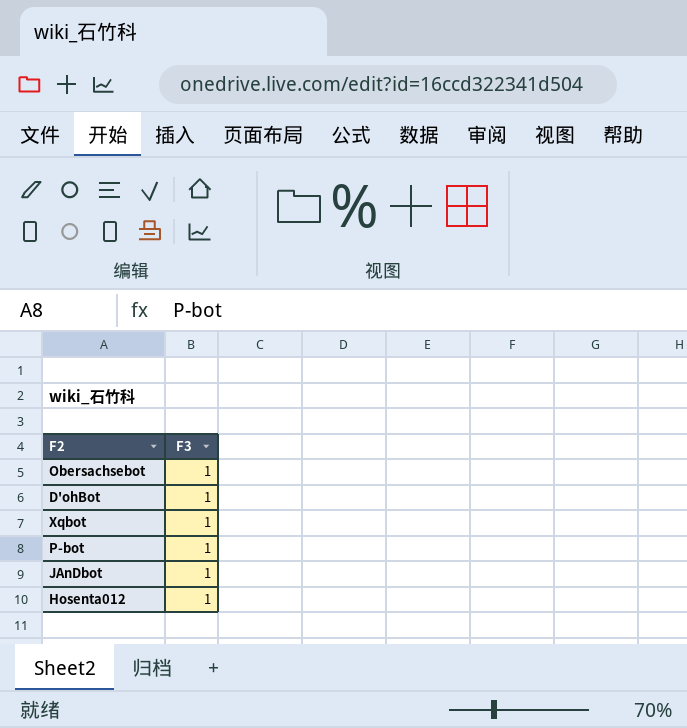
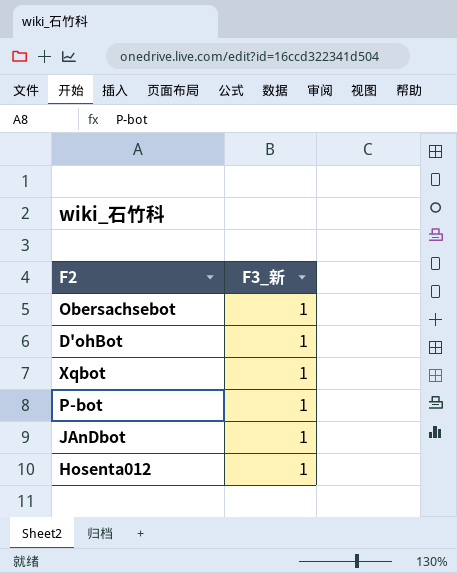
column name: F3 -> F3_新

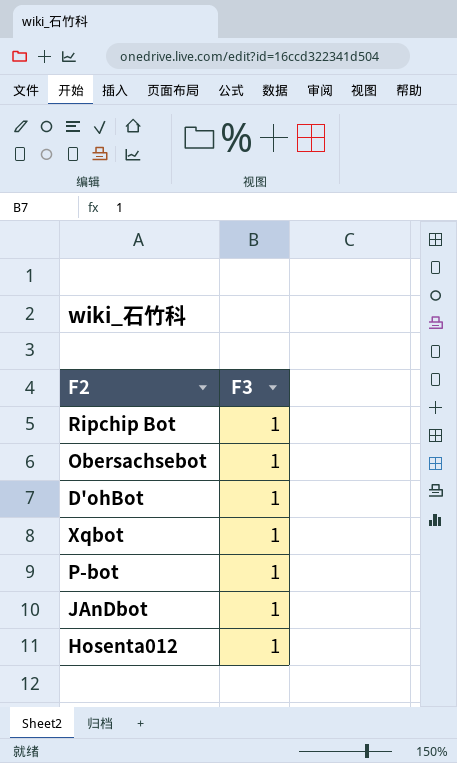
column name: F3_新 -> F3
row Ripchip Bot: none -> 1

